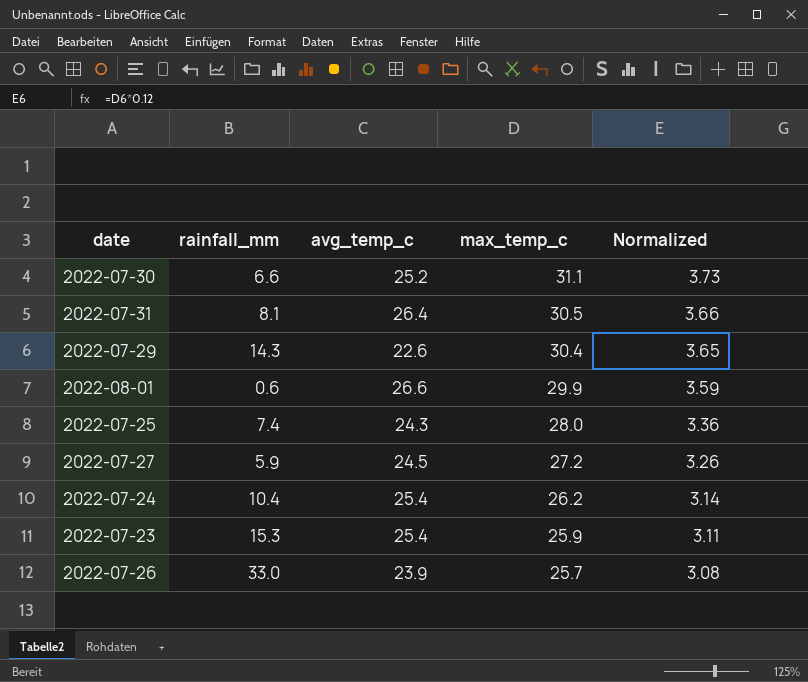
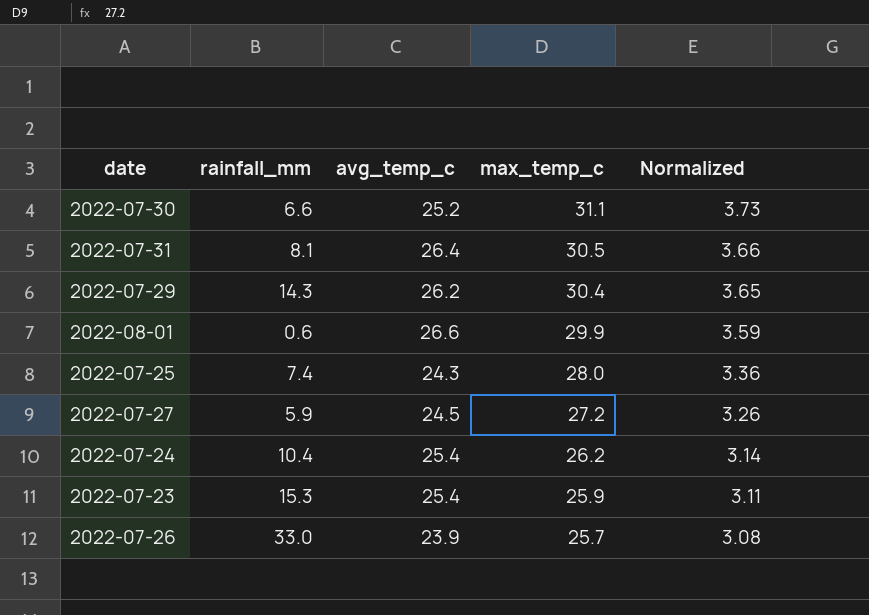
2022-07-29 | avg_temp_c: 22.6 -> 26.2

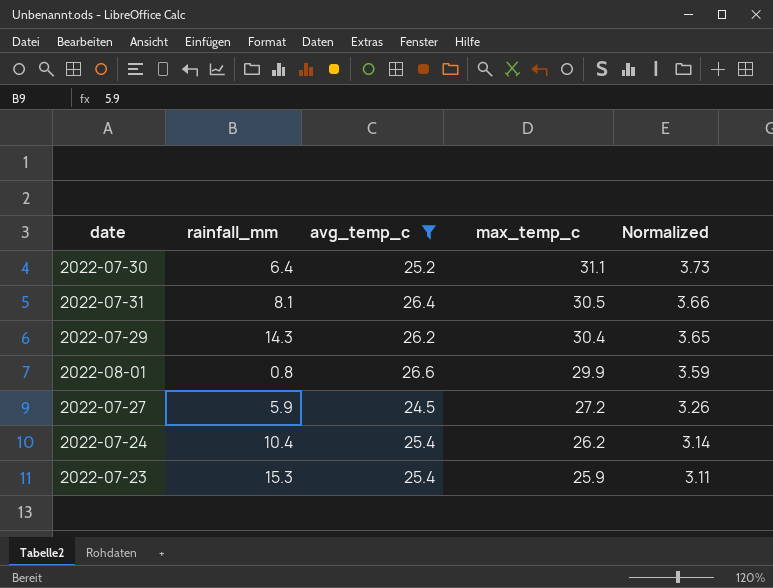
filter: none -> avg_temp_c >= 24.5
2022-07-30 | rainfall_mm: 6.6 -> 6.4
2022-08-01 | rainfall_mm: 0.6 -> 0.8

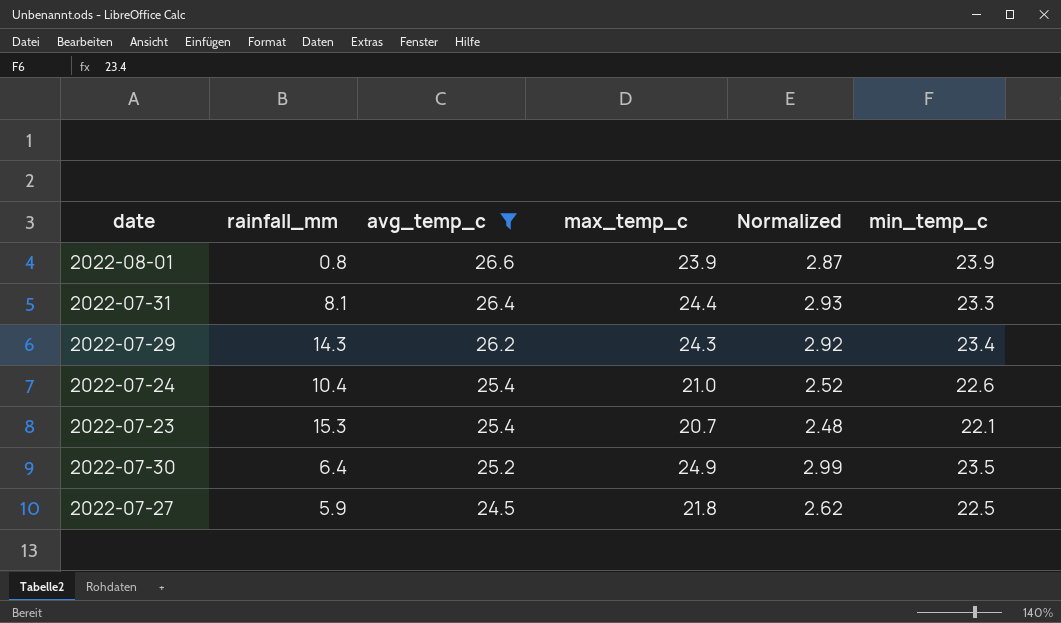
row order: max_temp_c descending -> avg_temp_c descending
column min_temp_c | position: none -> 6
2022-08-01 | max_temp_c: 29.9 -> 23.9
2022-08-01 | Normalized: 3.59 -> 2.87
2022-07-31 | max_temp_c: 30.5 -> 24.4
2022-07-31 | Normalized: 3.66 -> 2.93
2022-07-29 | max_temp_c: 30.4 -> 24.3
2022-07-29 | Normalized: 3.65 -> 2.92
2022-07-24 | max_temp_c: 26.2 -> 21.0
2022-07-24 | Normalized: 3.14 -> 2.52
2022-07-23 | max_temp_c: 25.9 -> 20.7
2022-07-23 | Normalized: 3.11 -> 2.48
2022-07-30 | max_temp_c: 31.1 -> 24.9
2022-07-30 | Normalized: 3.73 -> 2.99
2022-07-27 | max_temp_c: 27.2 -> 21.8
2022-07-27 | Normalized: 3.26 -> 2.62

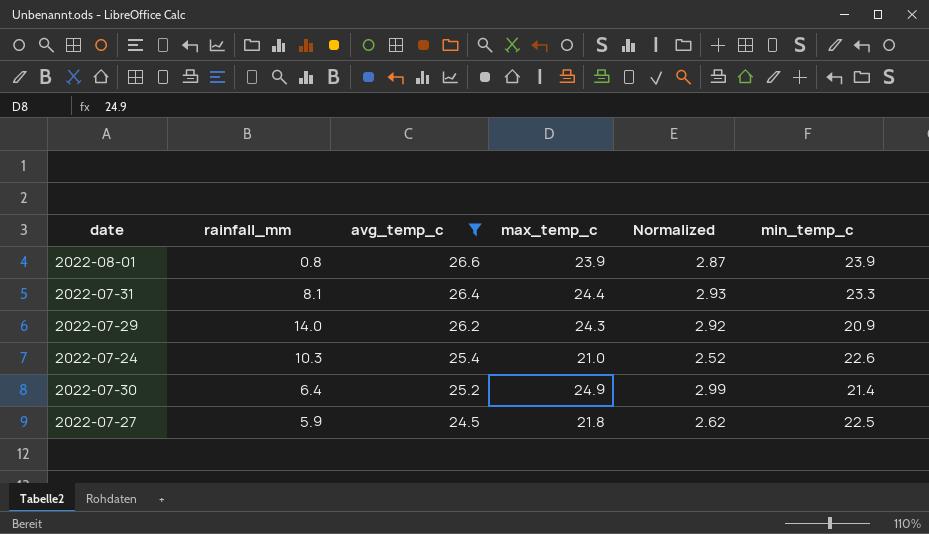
row 2022-07-23: 15.3 | 25.4 | 20.7 | 2.48 | 22.1 -> none
2022-07-29 | rainfall_mm: 14.3 -> 14.0
2022-07-29 | min_temp_c: 23.4 -> 20.9
2022-07-24 | rainfall_mm: 10.4 -> 10.3
2022-07-30 | min_temp_c: 23.5 -> 21.4

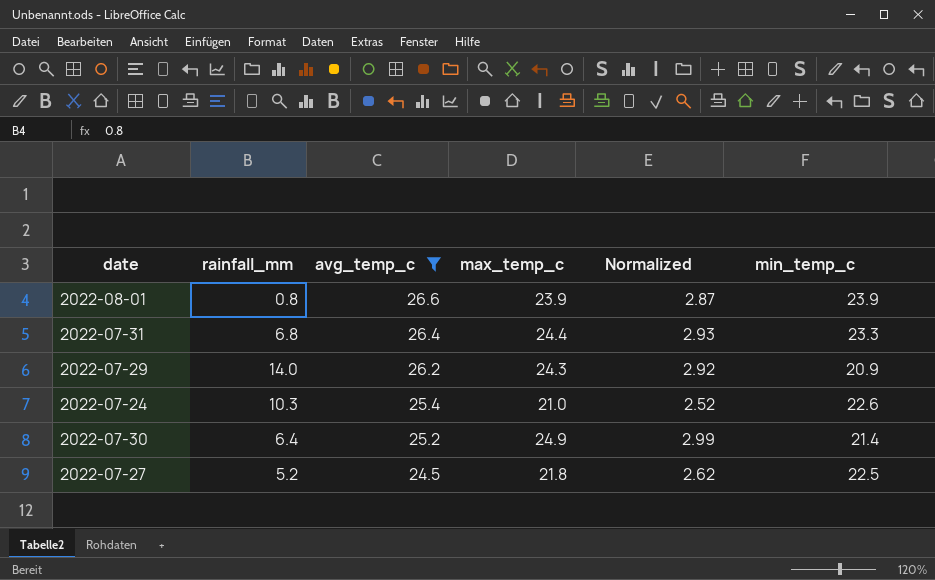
2022-07-31 | rainfall_mm: 8.1 -> 6.8
2022-07-27 | rainfall_mm: 5.9 -> 5.2

